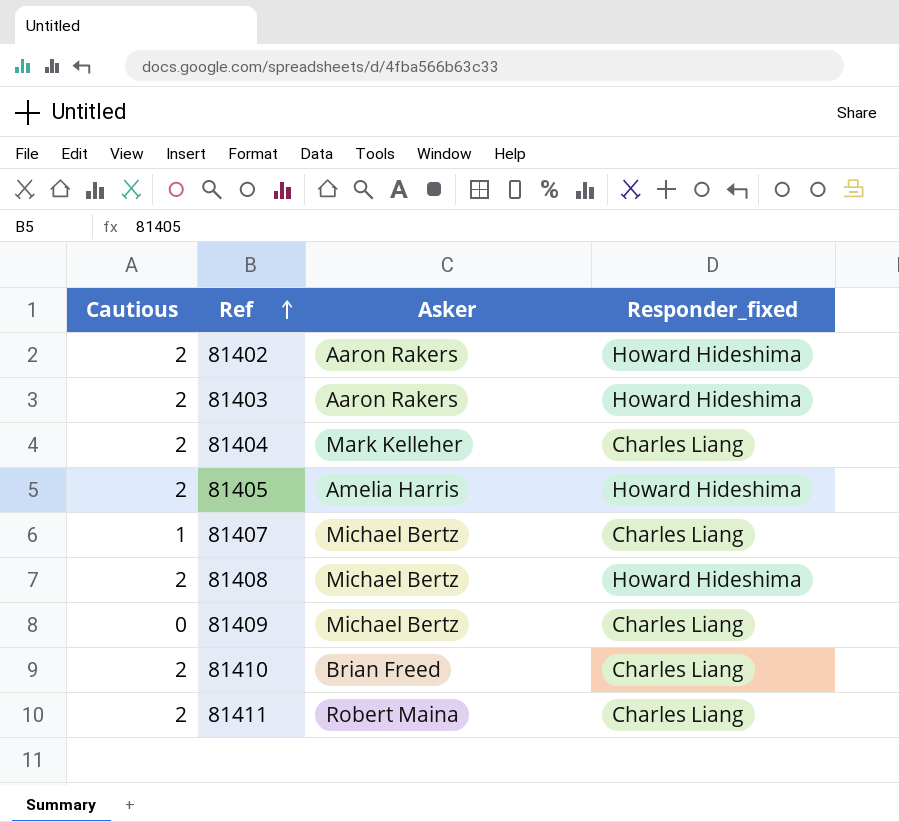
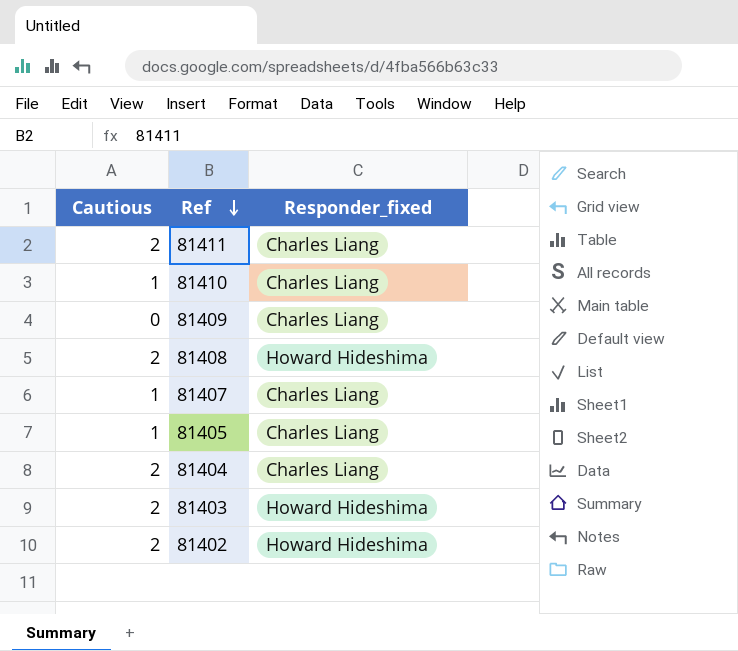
row order: Ref ascending -> Ref descending
column Asker | position: 3 -> none
81410 | Cautious: 2 -> 1
81405 | Cautious: 2 -> 1
81405 | Responder_fixed: Howard Hideshima -> Charles Liang

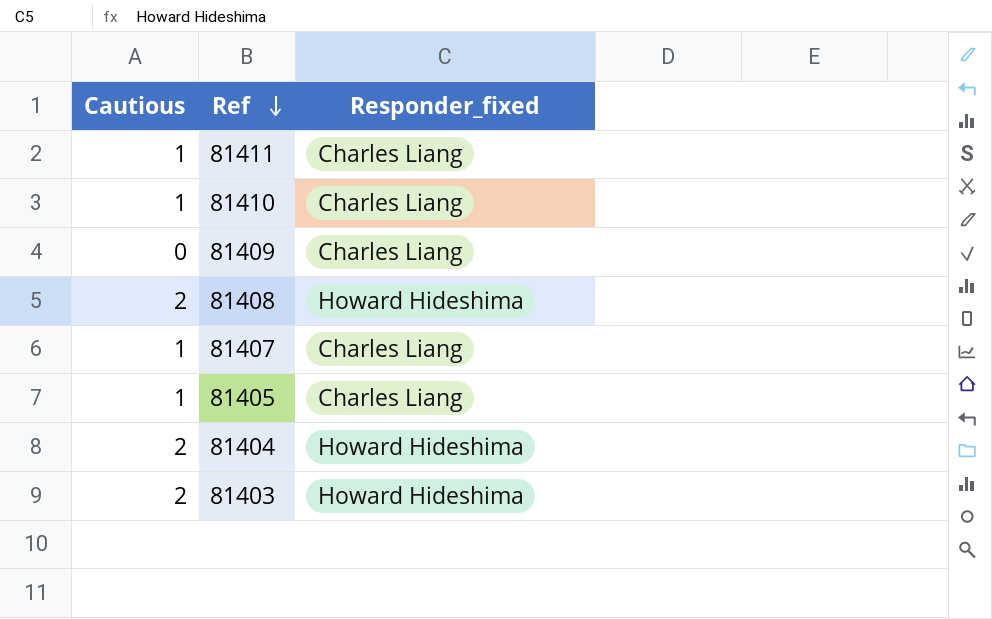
row 81402: 2 | Howard Hideshima -> none
81411 | Cautious: 2 -> 1
81404 | Responder_fixed: Charles Liang -> Howard Hideshima

